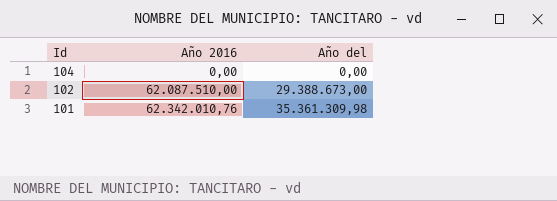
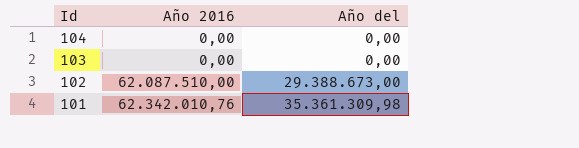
row 103: none -> 0,00 | 0,00

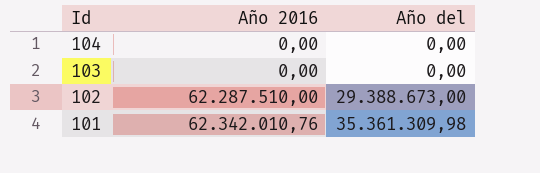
102 | Año 2016: 62.087.510,00 -> 62.287.510,00

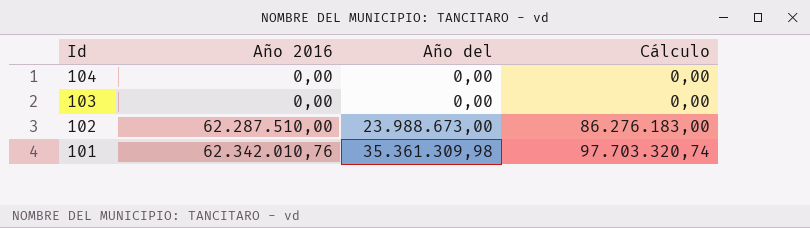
column Cálculo | formula: none -> [Año 2016] + [Año del]
102 | Año del: 29.388.673,00 -> 23.988.673,00

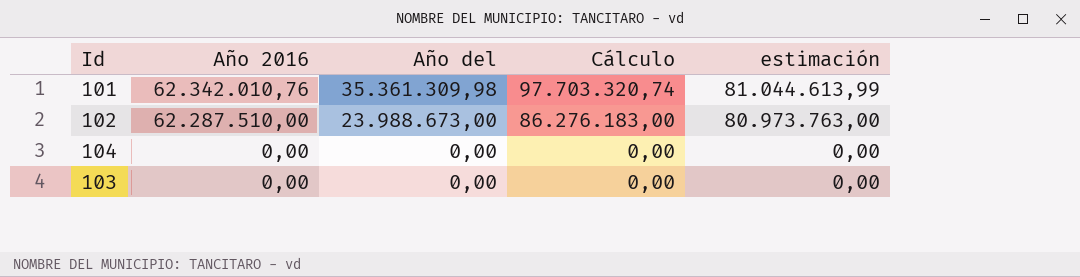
row order: Id descending -> Año 2016 descending
column estimación | formula: none -> [Año 2016] * 1,3

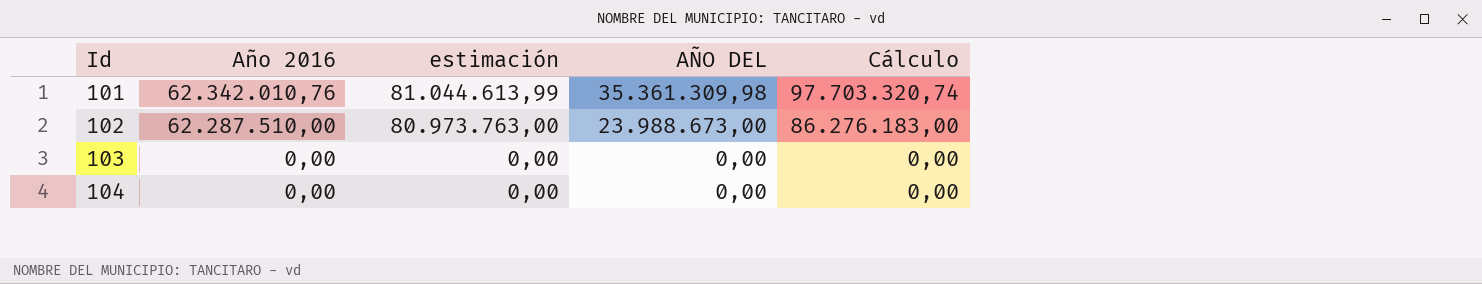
row order: Año 2016 descending -> Id ascending
column estimación | position: 5 -> 3
column name: Año del -> AÑO DEL

